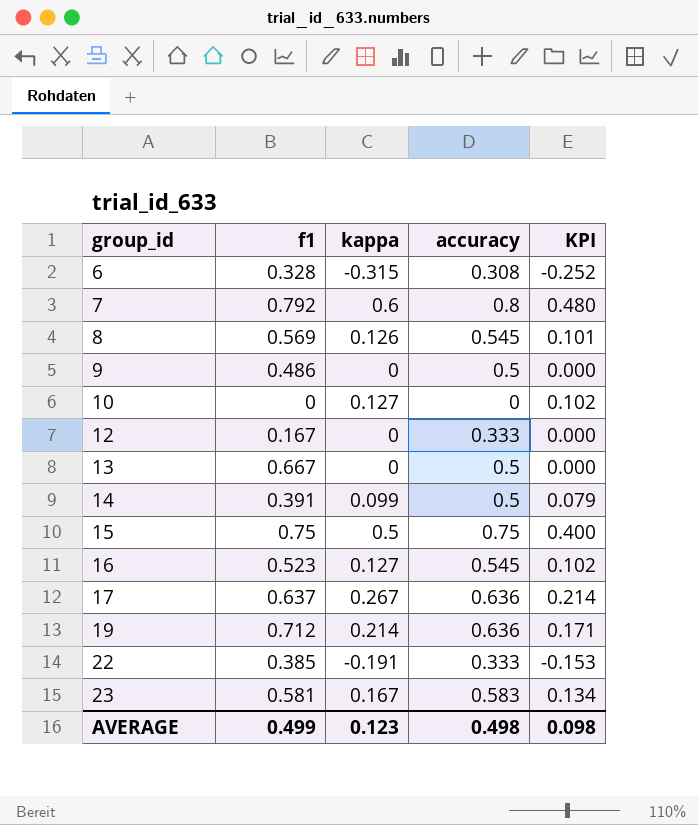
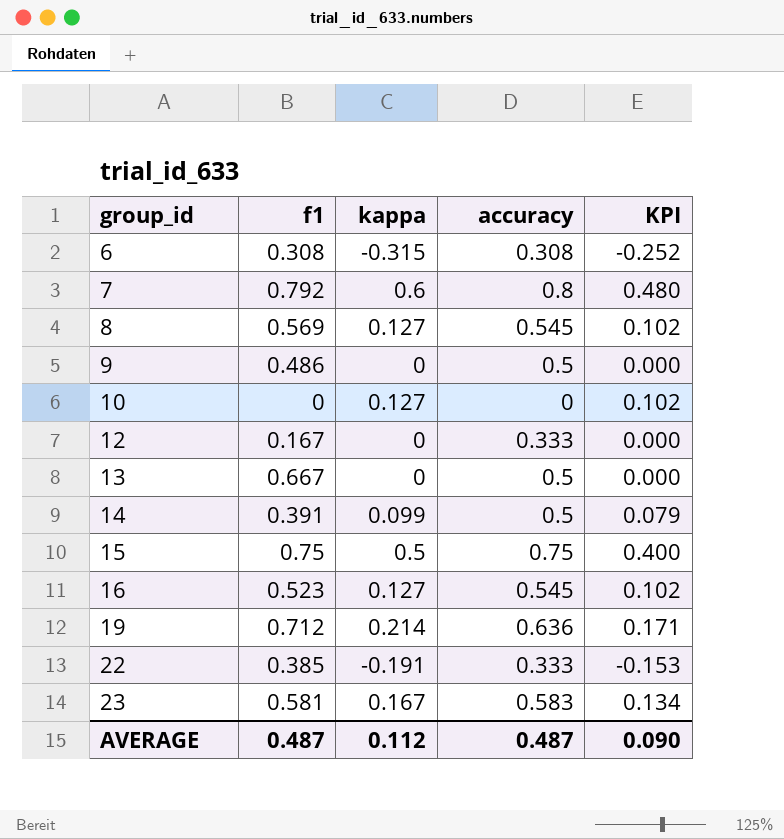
row 17: 0.637 | 0.267 | 0.636 | 0.214 -> none
6 | f1: 0.328 -> 0.308
8 | kappa: 0.126 -> 0.127
8 | KPI: 0.101 -> 0.102
AVERAGE | f1: 0.499 -> 0.487
AVERAGE | kappa: 0.123 -> 0.112
AVERAGE | accuracy: 0.498 -> 0.487
AVERAGE | KPI: 0.098 -> 0.090

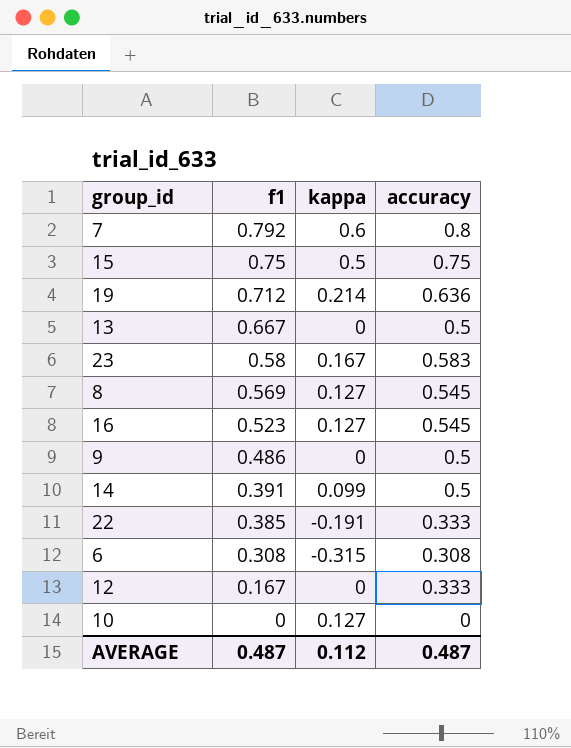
row order: group_id ascending -> f1 descending
column KPI | formula: [kappa] * 0.8 -> none
23 | f1: 0.581 -> 0.58

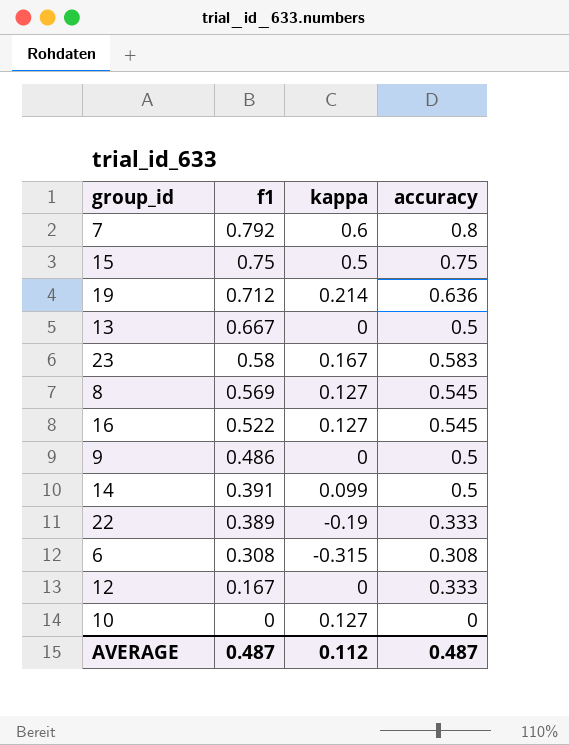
16 | f1: 0.523 -> 0.522
22 | f1: 0.385 -> 0.389
22 | kappa: -0.191 -> -0.19

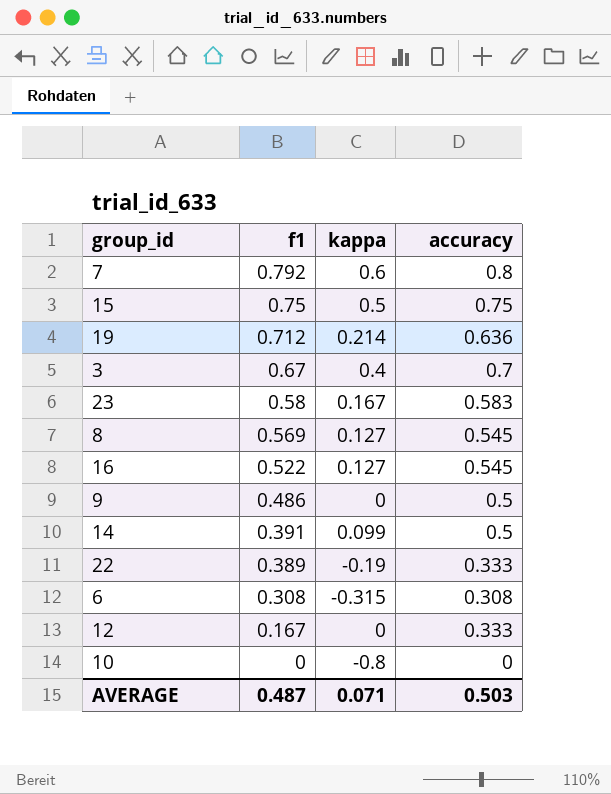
row 13: 0.667 | 0 | 0.5 -> none
row 3: none -> 0.67 | 0.4 | 0.7
10 | kappa: 0.127 -> -0.8
AVERAGE | kappa: 0.112 -> 0.071
AVERAGE | accuracy: 0.487 -> 0.503

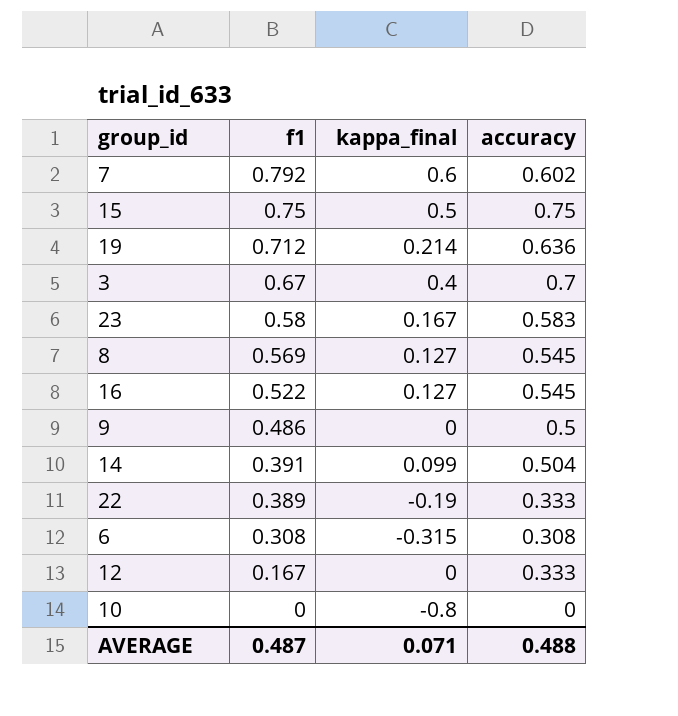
column name: kappa -> kappa_final
7 | accuracy: 0.8 -> 0.602
14 | accuracy: 0.5 -> 0.504
AVERAGE | accuracy: 0.503 -> 0.488

